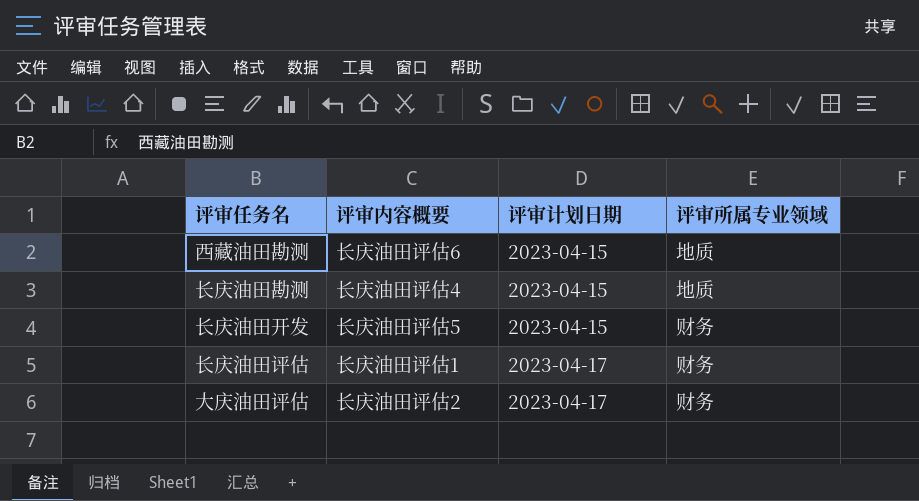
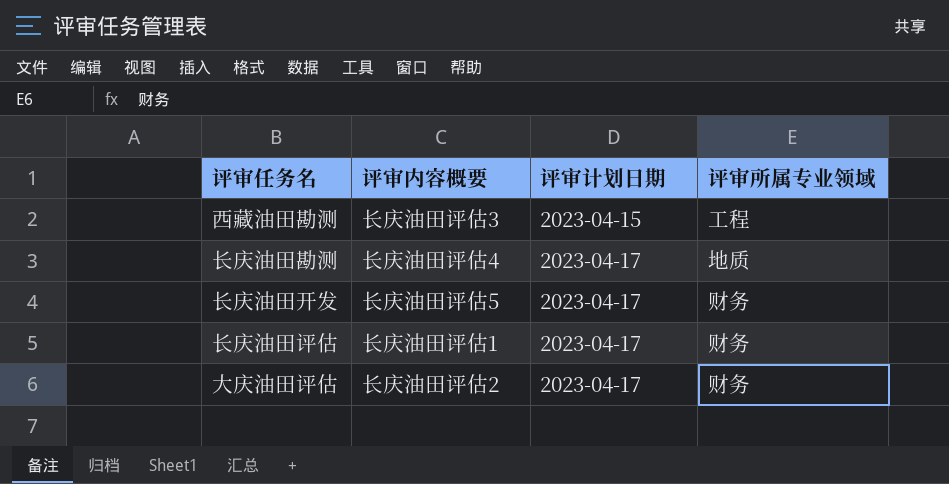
西藏油田勘测 | 评审内容概要: 长庆油田评估6 -> 长庆油田评估3
西藏油田勘测 | 评审所属专业领域: 地质 -> 工程
长庆油田勘测 | 评审计划日期: 2023-04-15 -> 2023-04-17
长庆油田开发 | 评审计划日期: 2023-04-15 -> 2023-04-17

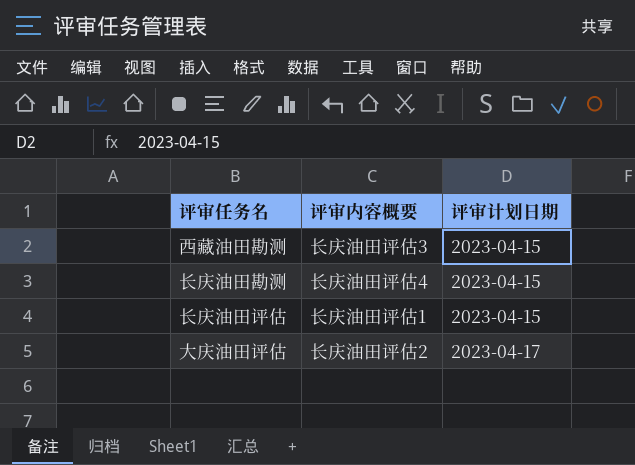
column 评审所属专业领域 | position: 4 -> none
row 长庆油田开发: 长庆油田评估5 | 2023-04-17 | 财务 -> none
长庆油田勘测 | 评审计划日期: 2023-04-17 -> 2023-04-15
长庆油田评估 | 评审计划日期: 2023-04-17 -> 2023-04-15

